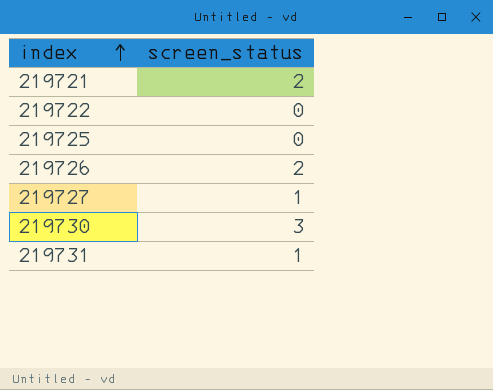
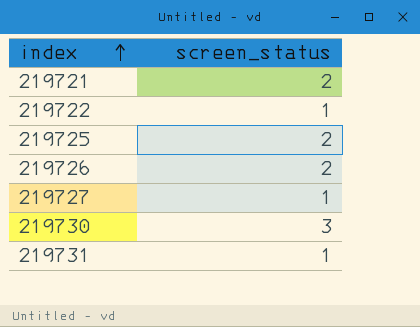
219722 | screen_status: 0 -> 1
219725 | screen_status: 0 -> 2

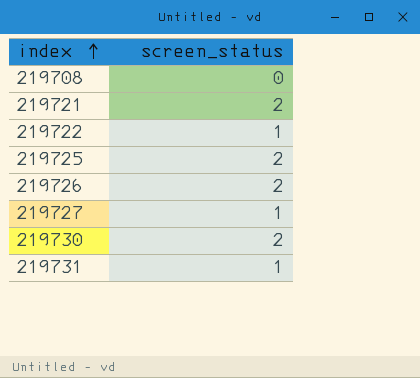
row 219708: none -> 0
219730 | screen_status: 3 -> 2

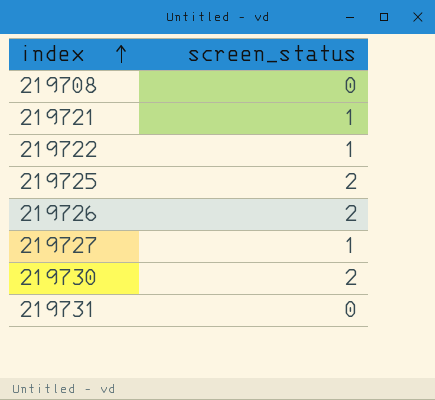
219721 | screen_status: 2 -> 1
219731 | screen_status: 1 -> 0

